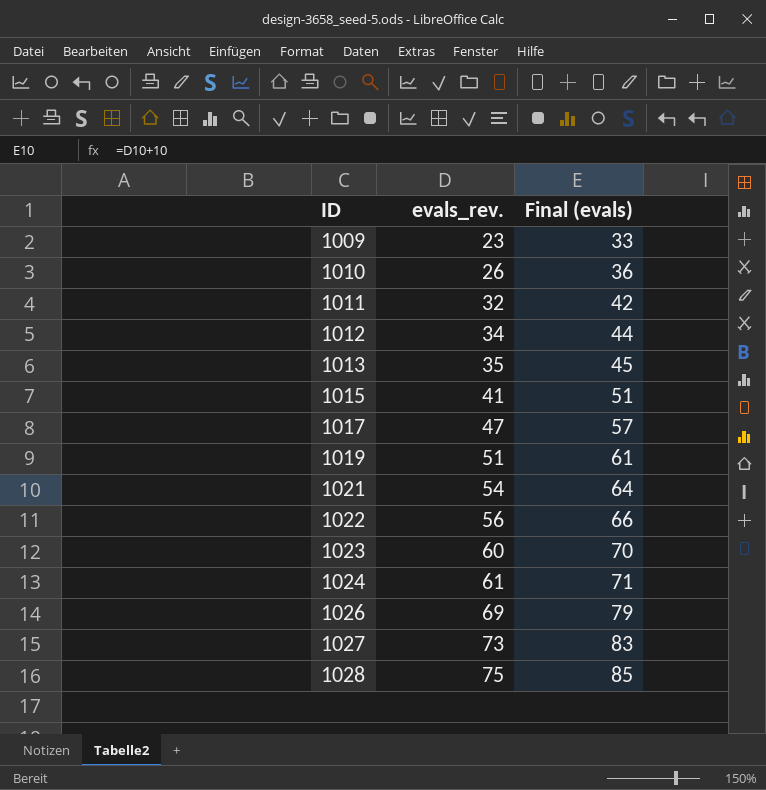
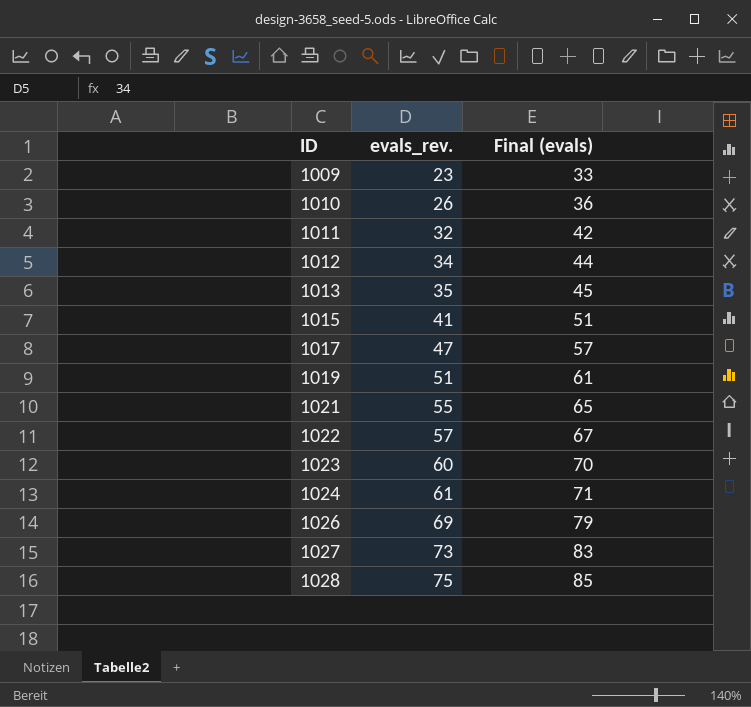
1021 | evals_rev.: 54 -> 55
1021 | Final (evals): 64 -> 65
1022 | evals_rev.: 56 -> 57
1022 | Final (evals): 66 -> 67

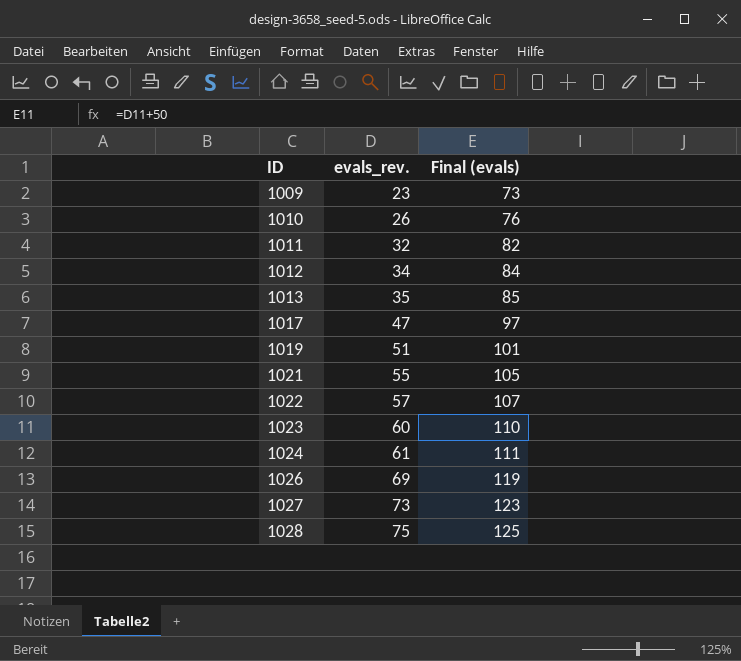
column Final (evals) | formula: [evals_rev.] + 10 -> [evals_rev.] + 50
row 1015: 41 | 51 -> none

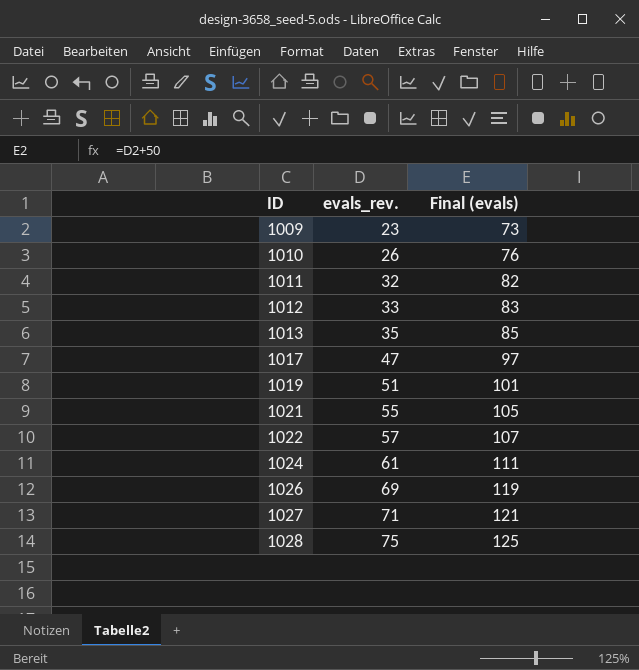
row 1023: 60 | 110 -> none
1012 | evals_rev.: 34 -> 33
1012 | Final (evals): 84 -> 83
1027 | evals_rev.: 73 -> 71
1027 | Final (evals): 123 -> 121

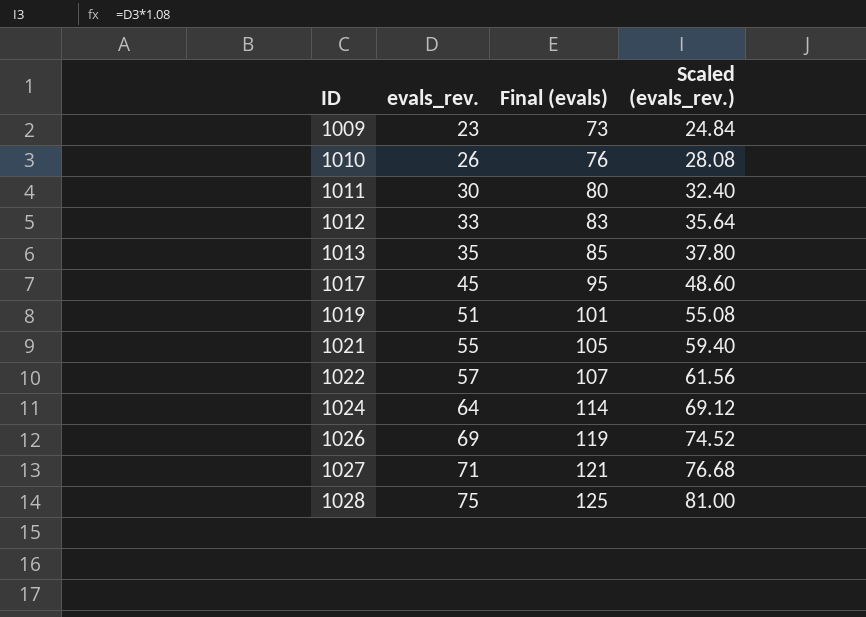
column Scaled (evals_rev.) | formula: none -> [evals_rev.] * 1.08
1011 | evals_rev.: 32 -> 30
1011 | Final (evals): 82 -> 80
1017 | evals_rev.: 47 -> 45
1017 | Final (evals): 97 -> 95
1024 | evals_rev.: 61 -> 64
1024 | Final (evals): 111 -> 114

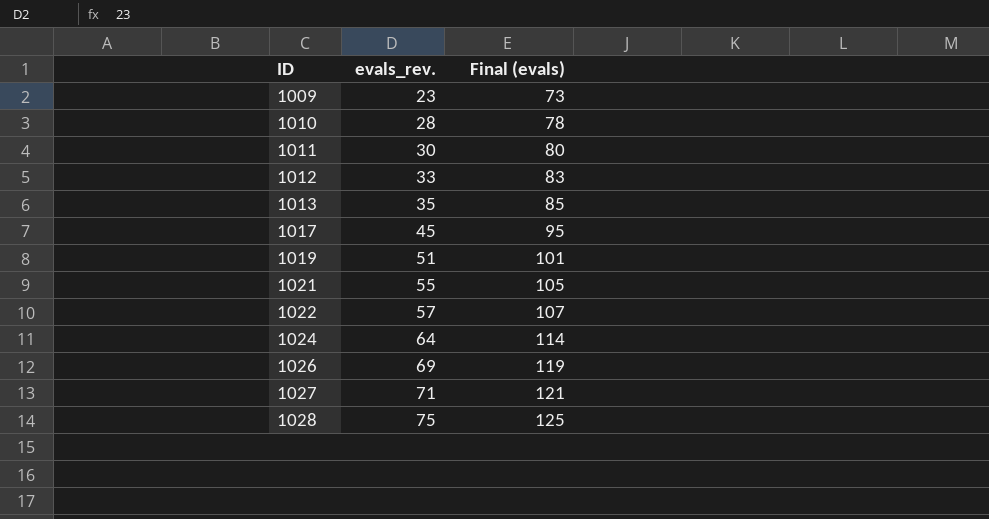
column Scaled (evals_rev.) | formula: [evals_rev.] * 1.08 -> none
1010 | evals_rev.: 26 -> 28
1010 | Final (evals): 76 -> 78

